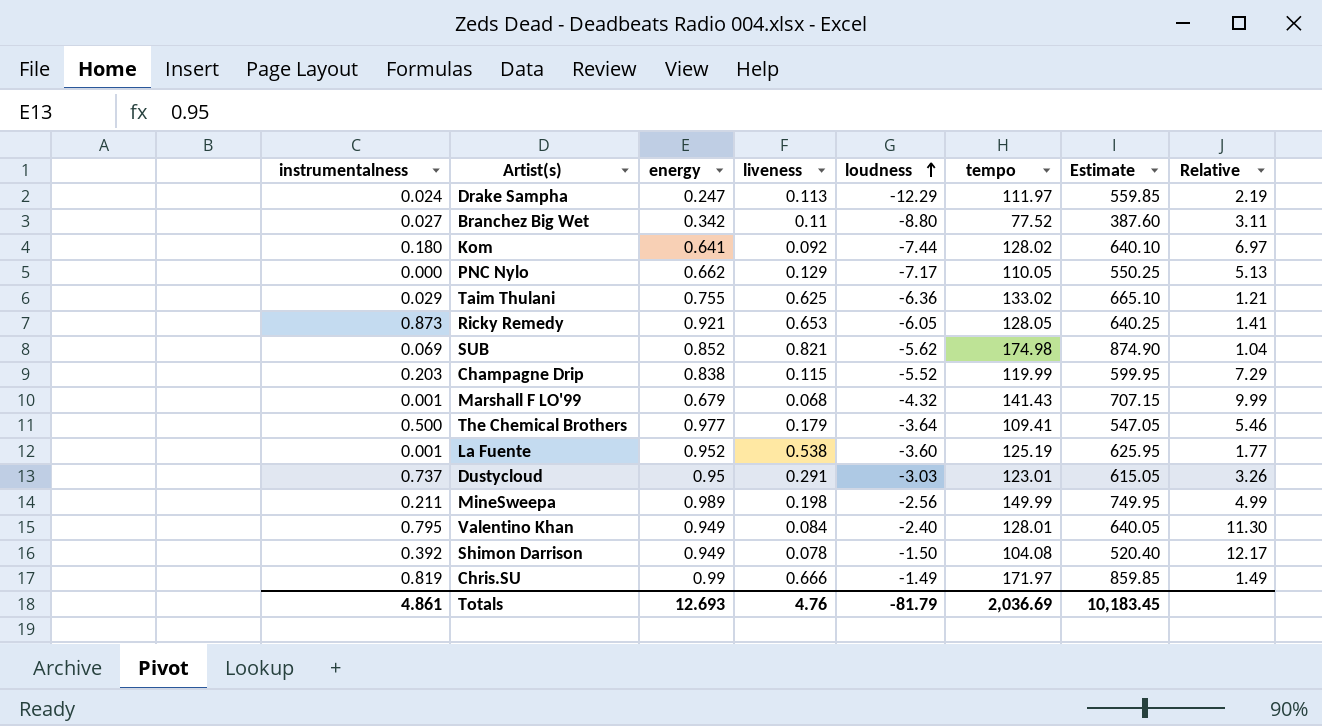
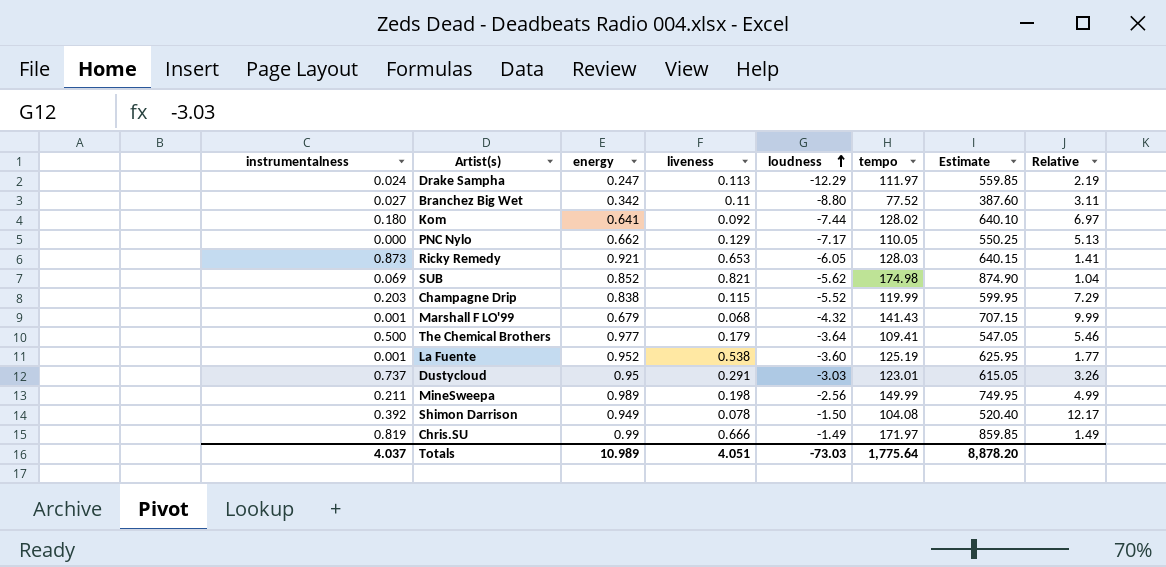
row Taim Thulani: 0.029 | 0.755 | 0.625 | -6.36 | 133.02 | 665.10 | 1.21 -> none
row Valentino Khan: 0.795 | 0.949 | 0.084 | -2.40 | 128.01 | 640.05 | 11.30 -> none
Ricky Remedy | tempo: 128.05 -> 128.03
Ricky Remedy | Estimate: 640.25 -> 640.15
Totals | instrumentalness: 4.861 -> 4.037
Totals | energy: 12.693 -> 10.989
Totals | liveness: 4.76 -> 4.051
Totals | loudness: -81.79 -> -73.03
Totals | tempo: 2,036.69 -> 1,775.64
Totals | Estimate: 10,183.45 -> 8,878.20

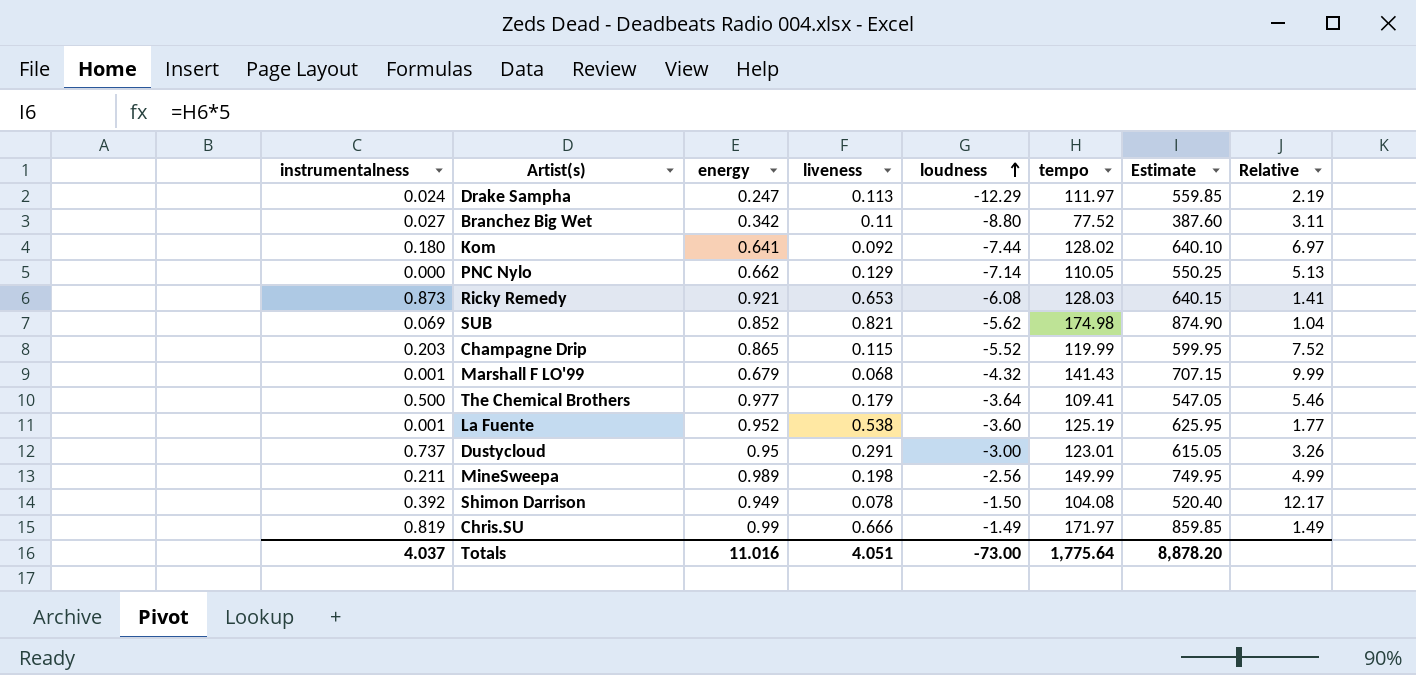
PNC Nylo | loudness: -7.17 -> -7.14
Ricky Remedy | loudness: -6.05 -> -6.08
Champagne Drip | energy: 0.838 -> 0.865
Champagne Drip | Relative: 7.29 -> 7.52
Dustycloud | loudness: -3.03 -> -3.00
Totals | energy: 10.989 -> 11.016
Totals | loudness: -73.03 -> -73.00

